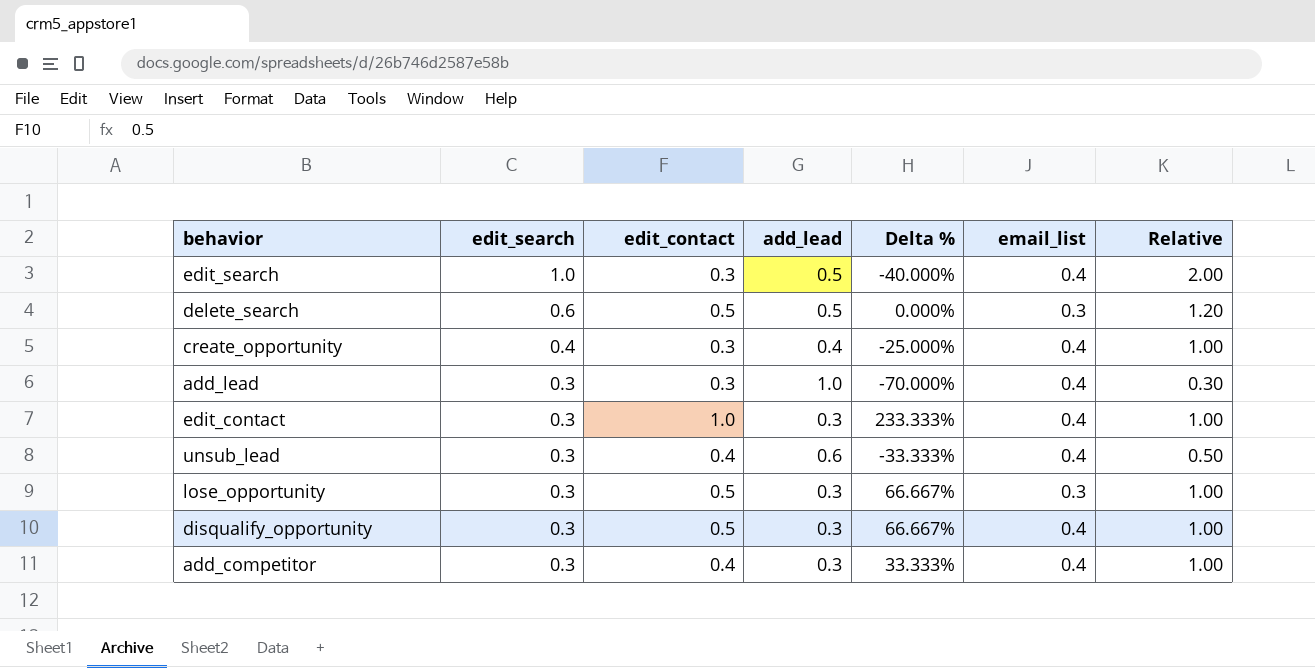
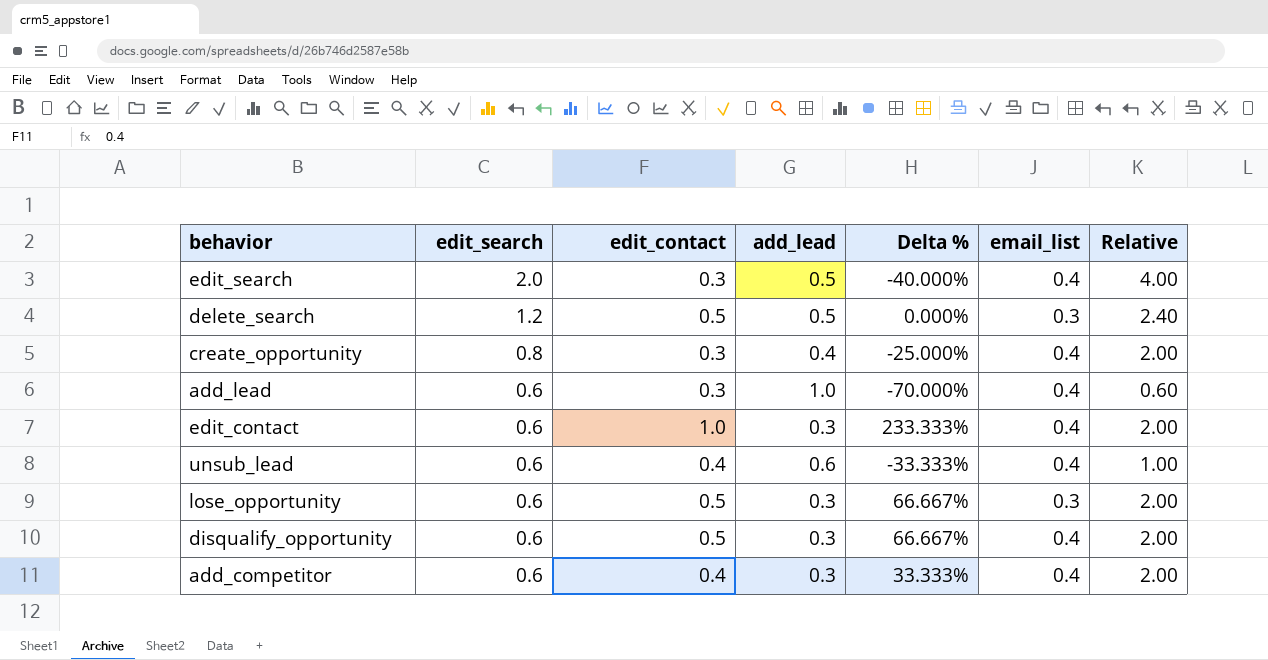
edit_search | edit_search: 1.0 -> 2.0
edit_search | Relative: 2.00 -> 4.00
delete_search | edit_search: 0.6 -> 1.2
delete_search | Relative: 1.20 -> 2.40
create_opportunity | edit_search: 0.4 -> 0.8
create_opportunity | Relative: 1.00 -> 2.00
add_lead | edit_search: 0.3 -> 0.6
add_lead | Relative: 0.30 -> 0.60
edit_contact | edit_search: 0.3 -> 0.6
edit_contact | Relative: 1.00 -> 2.00
unsub_lead | edit_search: 0.3 -> 0.6
unsub_lead | Relative: 0.50 -> 1.00
lose_opportunity | edit_search: 0.3 -> 0.6
lose_opportunity | Relative: 1.00 -> 2.00
disqualify_opportunity | edit_search: 0.3 -> 0.6
disqualify_opportunity | Relative: 1.00 -> 2.00
add_competitor | edit_search: 0.3 -> 0.6
add_competitor | Relative: 1.00 -> 2.00

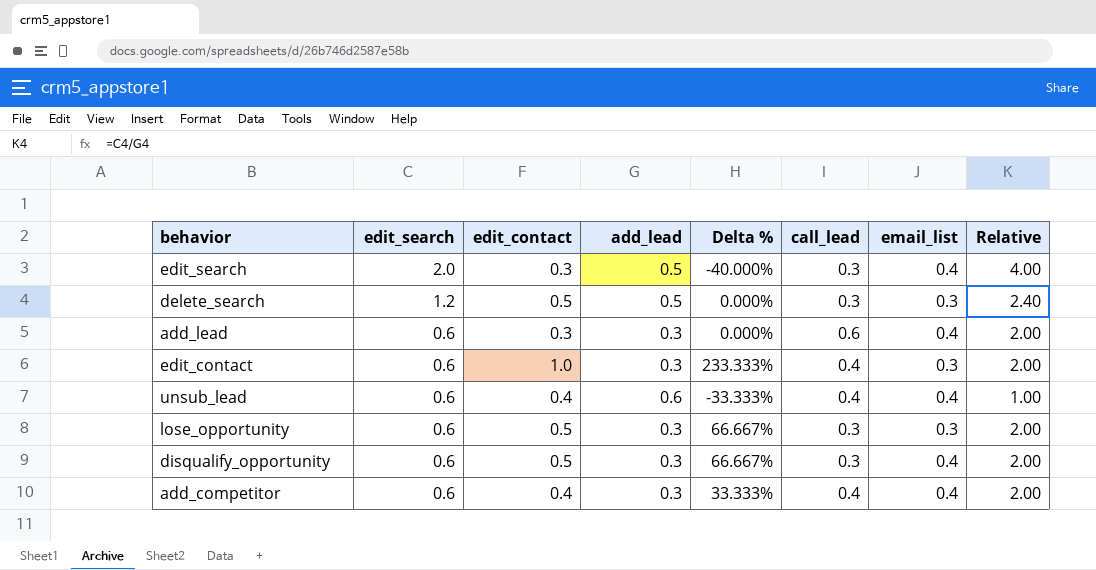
column call_lead | position: none -> 6
row create_opportunity: 0.8 | 0.3 | 0.4 | -25.000% | 0.4 | 2.00 -> none
add_lead | add_lead: 1.0 -> 0.3
add_lead | Delta %: -70.000% -> 0.000%
add_lead | Relative: 0.60 -> 2.00
edit_contact | email_list: 0.4 -> 0.3

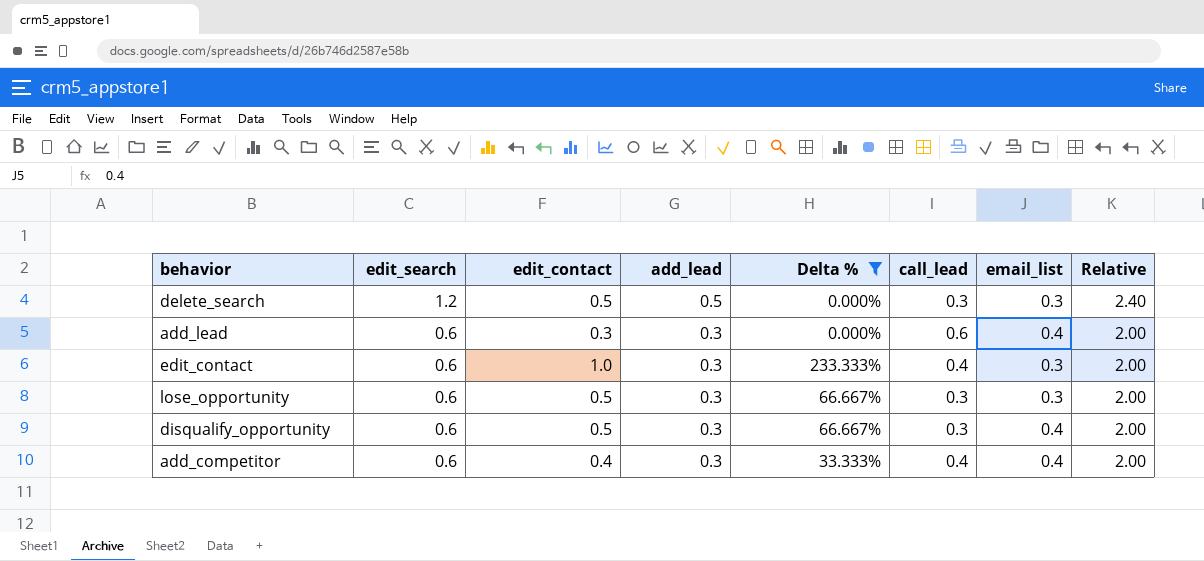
filter: none -> Delta % >= 0.000%

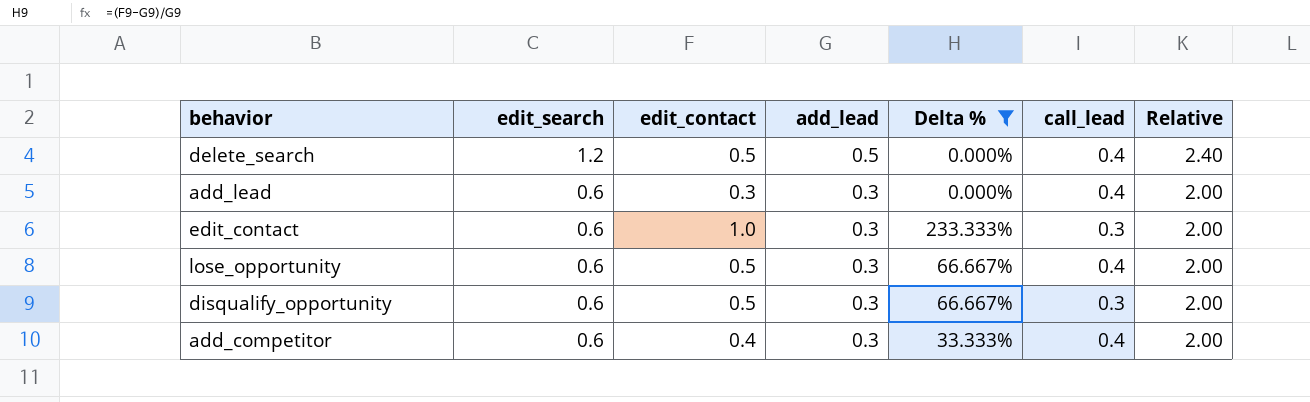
column email_list | position: 7 -> none
delete_search | call_lead: 0.3 -> 0.4
add_lead | call_lead: 0.6 -> 0.4
edit_contact | call_lead: 0.4 -> 0.3
lose_opportunity | call_lead: 0.3 -> 0.4

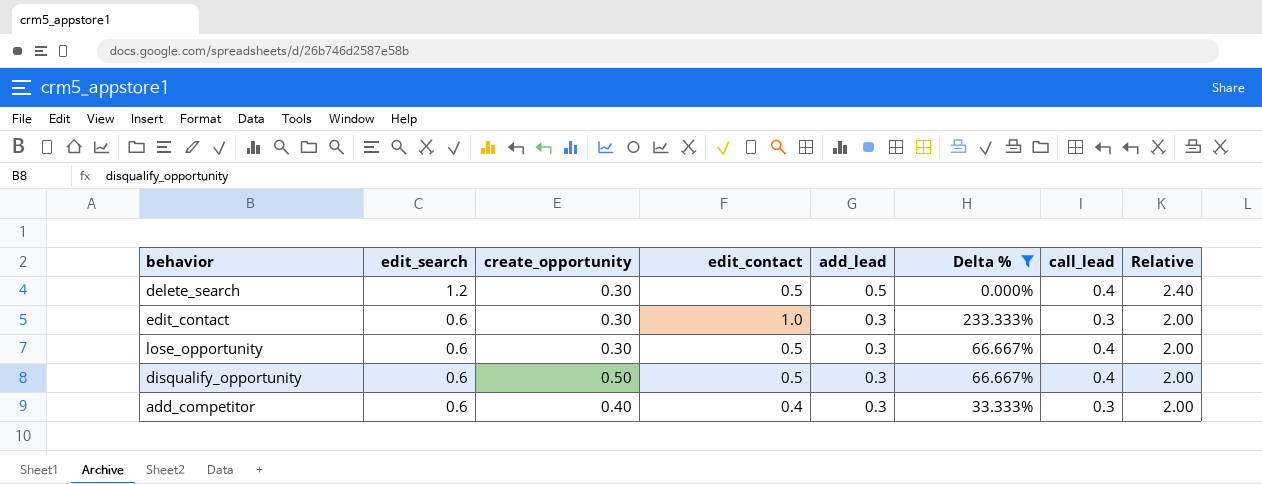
column create_opportunity | position: none -> 3
row add_lead: 0.6 | 0.3 | 0.3 | 0.000% | 0.4 | 2.00 -> none
disqualify_opportunity | call_lead: 0.3 -> 0.4
add_competitor | call_lead: 0.4 -> 0.3

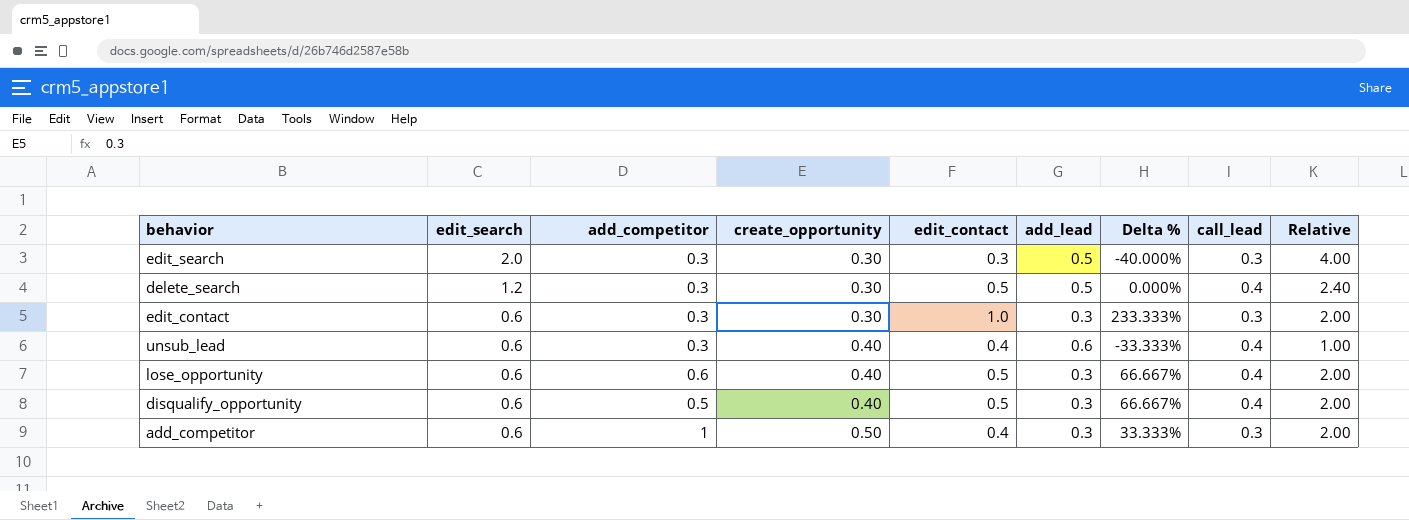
filter: Delta % >= 0.000% -> none
column add_competitor | position: none -> 3
lose_opportunity | create_opportunity: 0.30 -> 0.40
disqualify_opportunity | create_opportunity: 0.50 -> 0.40
add_competitor | create_opportunity: 0.40 -> 0.50

